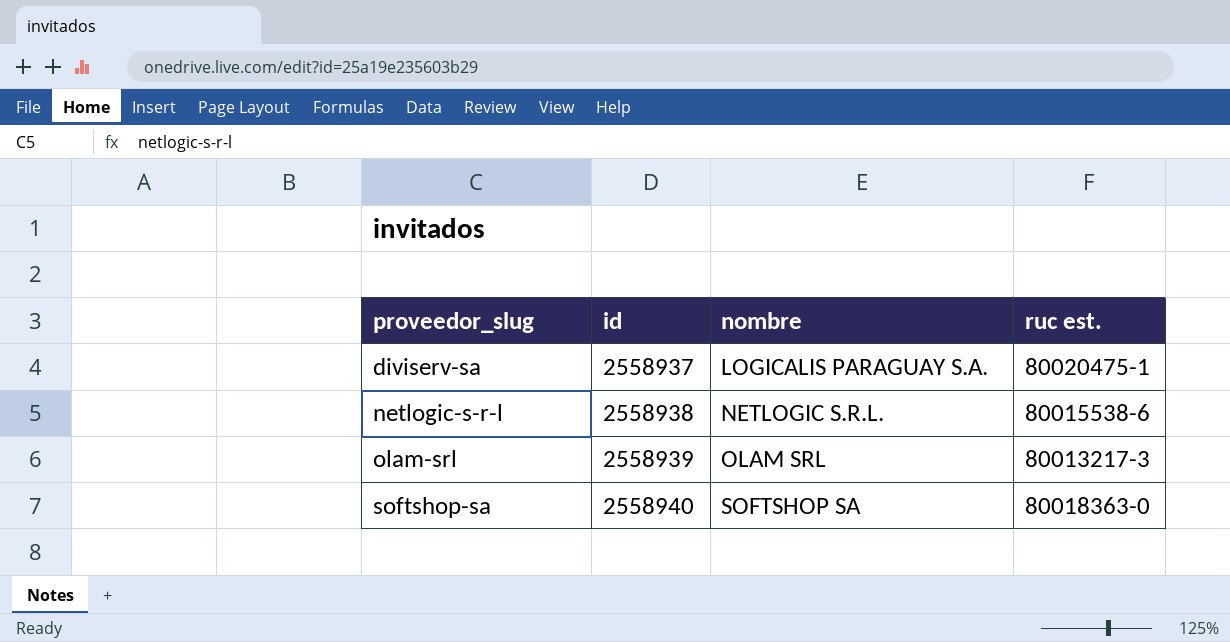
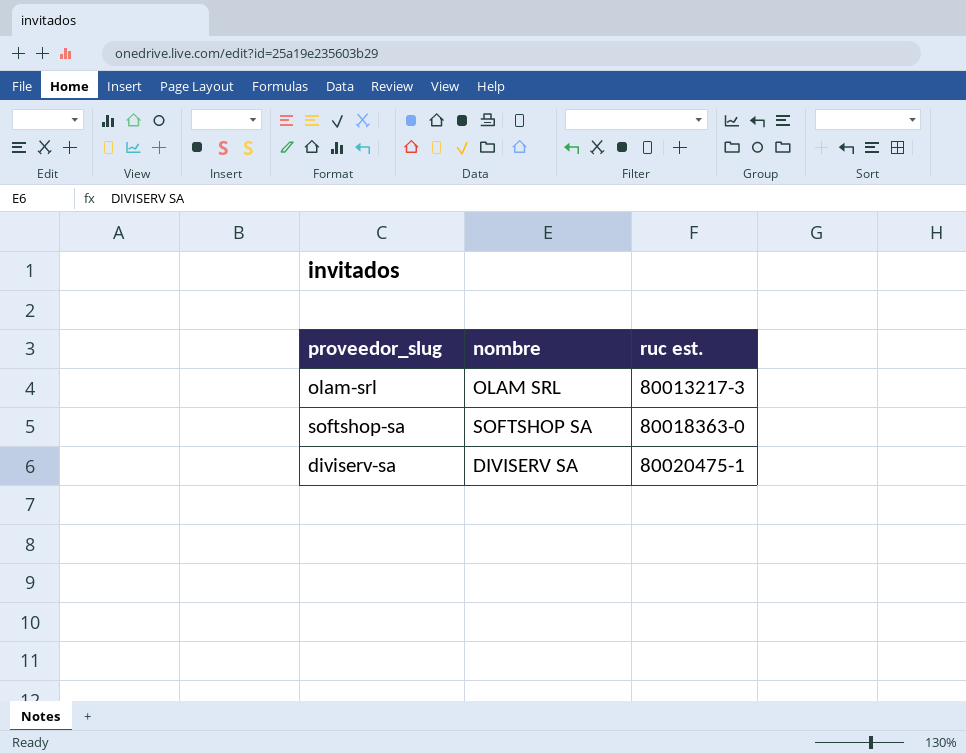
row order: proveedor_slug ascending -> ruc est. ascending
column id | position: 2 -> none
row netlogic-s-r-l: 2558938 | NETLOGIC S.R.L. | 80015538-6 -> none
diviserv-sa | nombre: LOGICALIS PARAGUAY S.A. -> DIVISERV SA

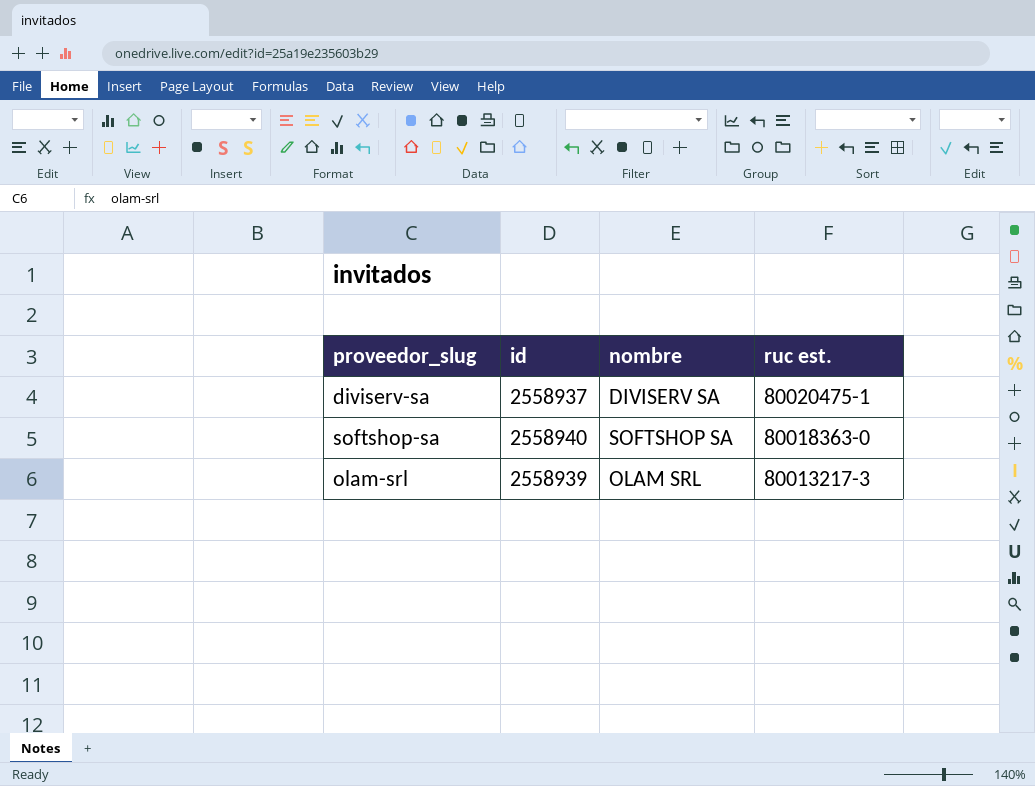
row order: ruc est. ascending -> ruc est. descending
column id | position: none -> 2

